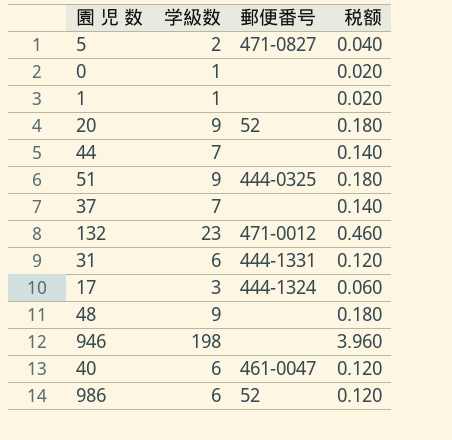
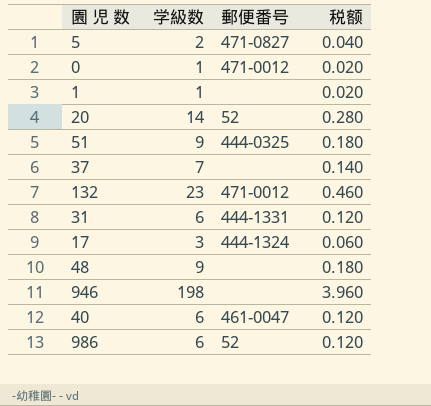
row 44: 7 | none | 0.140 -> none
0 | 郵便番号: none -> 471-0012
20 | 学級数: 9 -> 14
20 | 税额: 0.180 -> 0.280

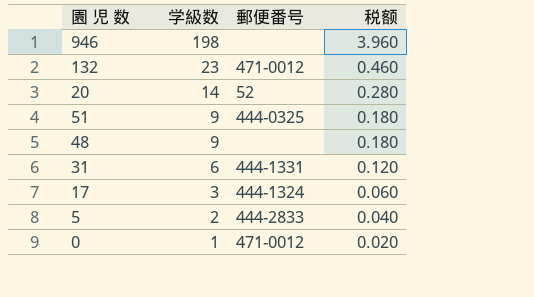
row order: none -> 学級数 descending
row 1: 1 | none | 0.020 -> none
row 37: 7 | none | 0.140 -> none
row 40: 6 | 461-0047 | 0.120 -> none
row 986: 6 | 52 | 0.120 -> none
5 | 郵便番号: 471-0827 -> 444-2833

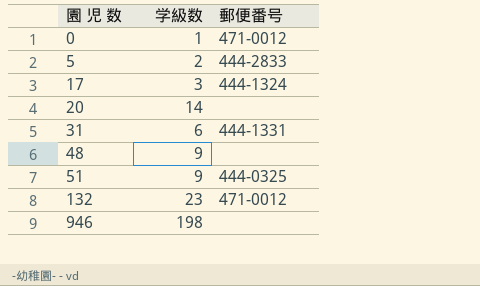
row order: 学級数 descending -> 園 児 数 ascending
column 税额 | formula: [学級数] * 0.02 -> none
20 | 郵便番号: 52 -> none

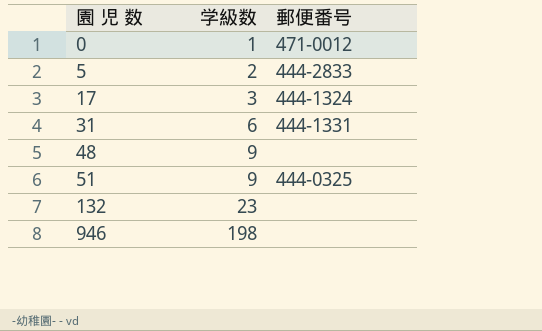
row 20: 14 | none -> none
132 | 郵便番号: 471-0012 -> none

